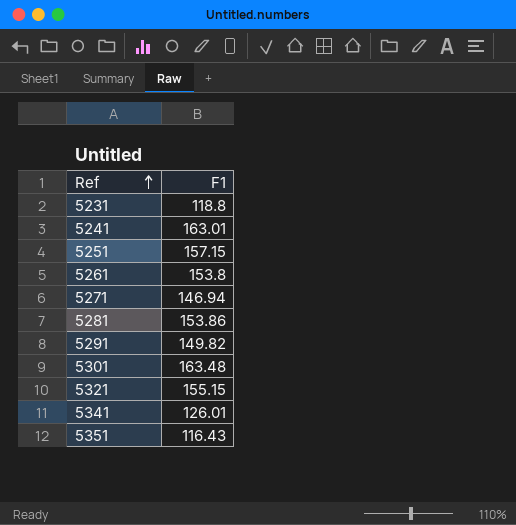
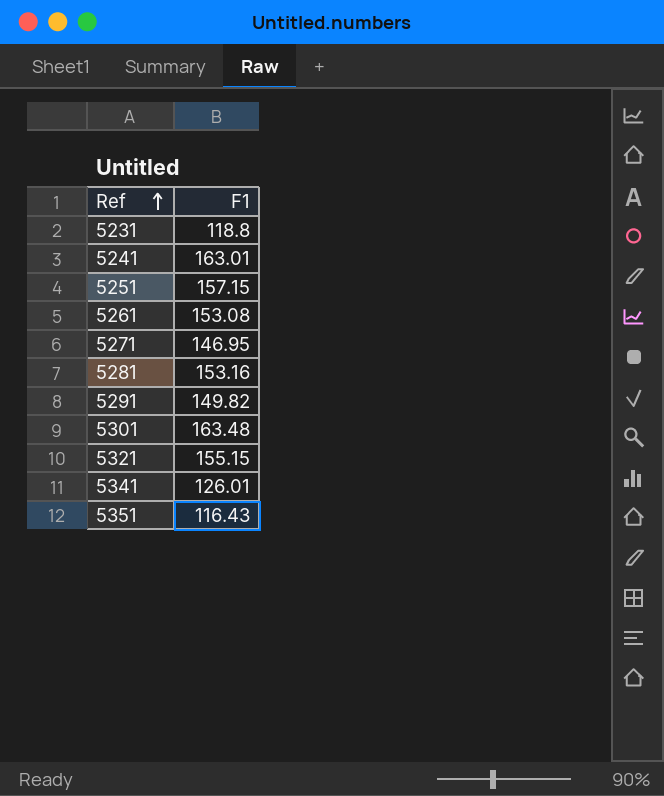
5261 | F1: 153.8 -> 153.08
5271 | F1: 146.94 -> 146.95
5281 | F1: 153.86 -> 153.16

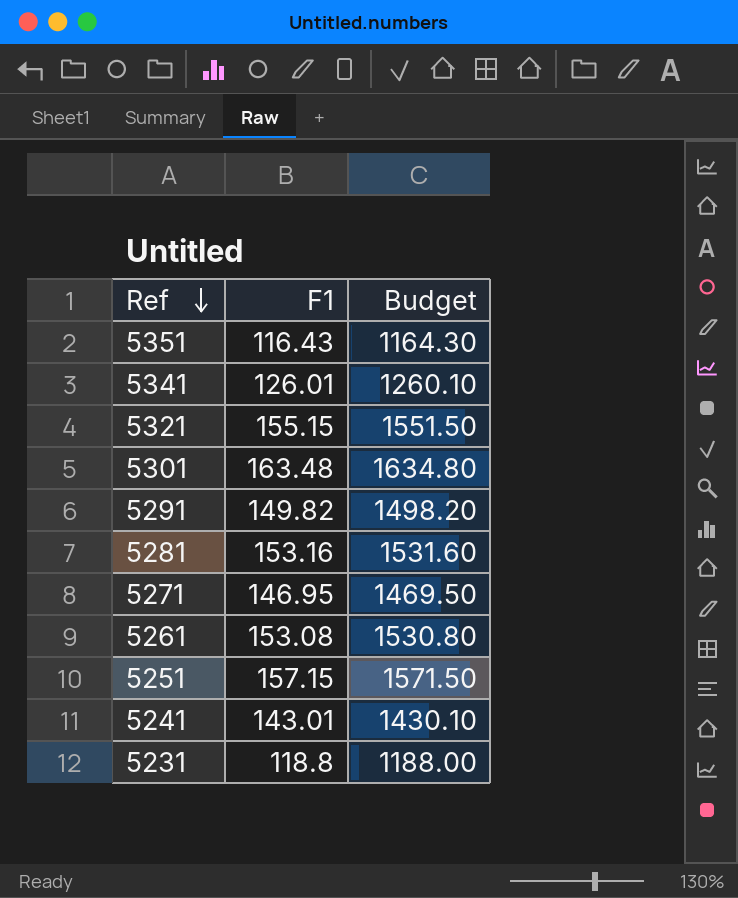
row order: Ref ascending -> Ref descending
column Budget | formula: none -> [F1] * 10
5241 | F1: 163.01 -> 143.01

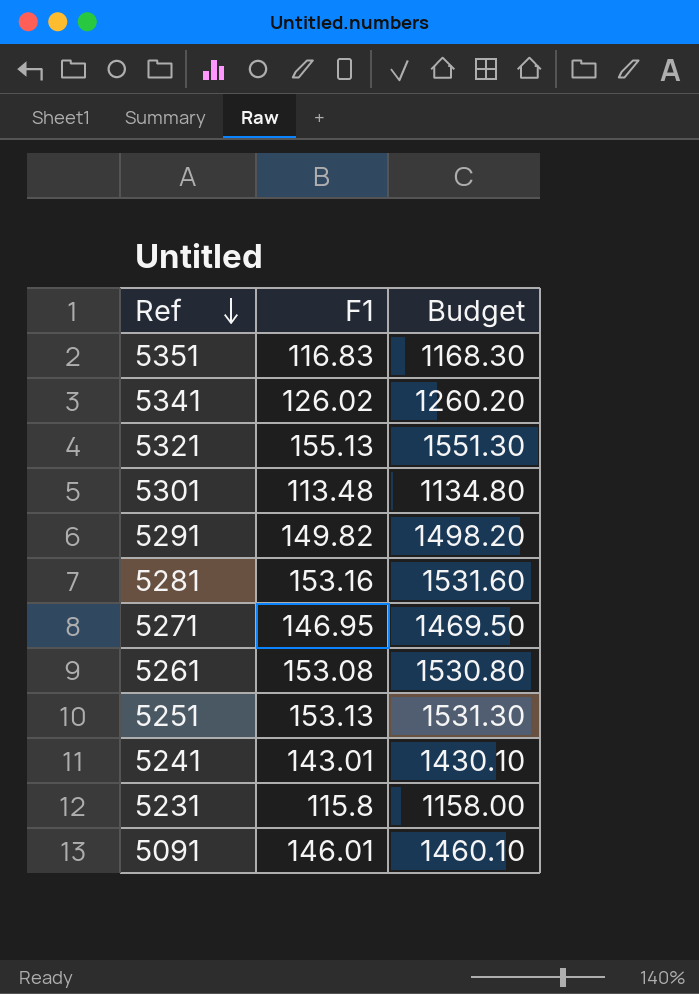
5351 | F1: 116.43 -> 116.83
5351 | Budget: 1164.30 -> 1168.30
5341 | F1: 126.01 -> 126.02
5341 | Budget: 1260.10 -> 1260.20
5321 | F1: 155.15 -> 155.13
5321 | Budget: 1551.50 -> 1551.30
5301 | F1: 163.48 -> 113.48
5301 | Budget: 1634.80 -> 1134.80
5251 | F1: 157.15 -> 153.13
5251 | Budget: 1571.50 -> 1531.30
5231 | F1: 118.8 -> 115.8
5231 | Budget: 1188.00 -> 1158.00
row 5091: none -> 146.01 | 1460.10

